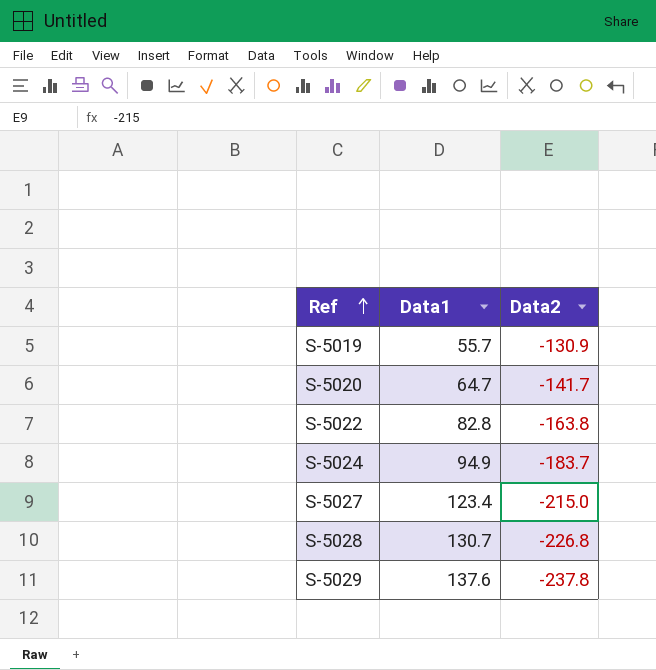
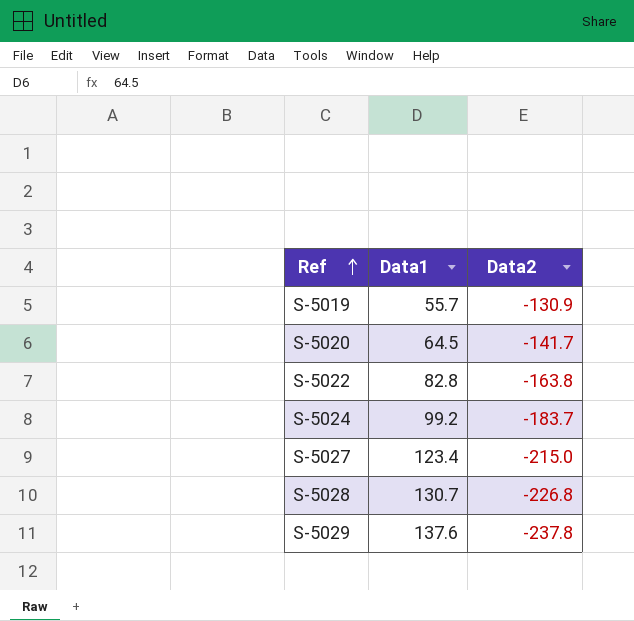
S-5020 | Data1: 64.7 -> 64.5
S-5024 | Data1: 94.9 -> 99.2

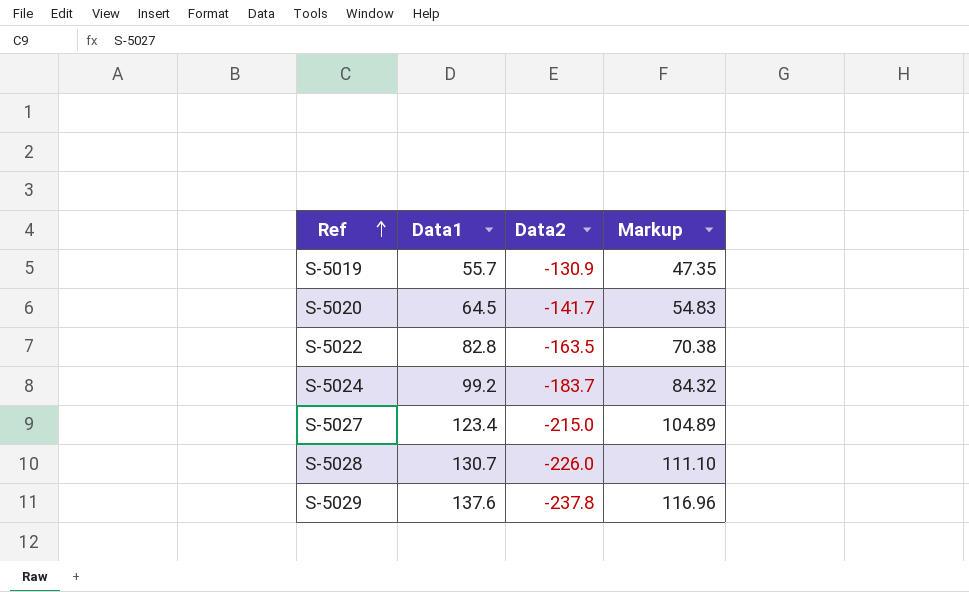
column Markup | formula: none -> [Data1] * 0.85
S-5022 | Data2: -163.8 -> -163.5
S-5028 | Data2: -226.8 -> -226.0

